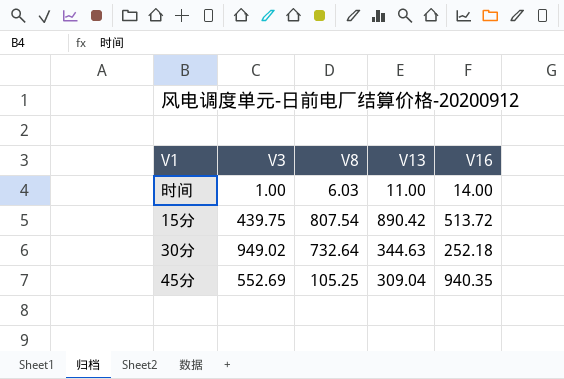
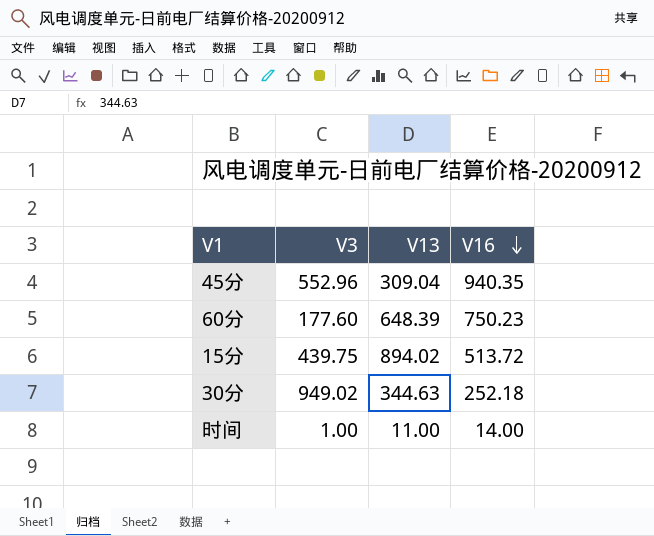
row order: none -> V16 descending
column V8 | position: 3 -> none
45分 | V3: 552.69 -> 552.96
row 60分: none -> 177.60 | 648.39 | 750.23
15分 | V13: 890.42 -> 894.02

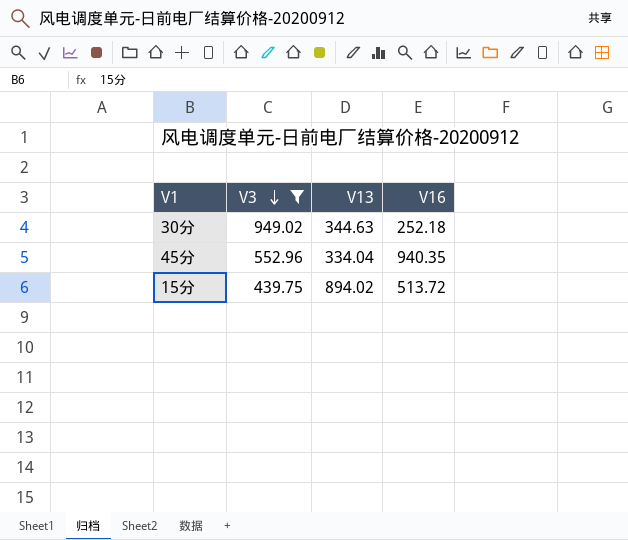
filter: none -> V3 >= 439.75
row order: V16 descending -> V3 descending
45分 | V13: 309.04 -> 334.04

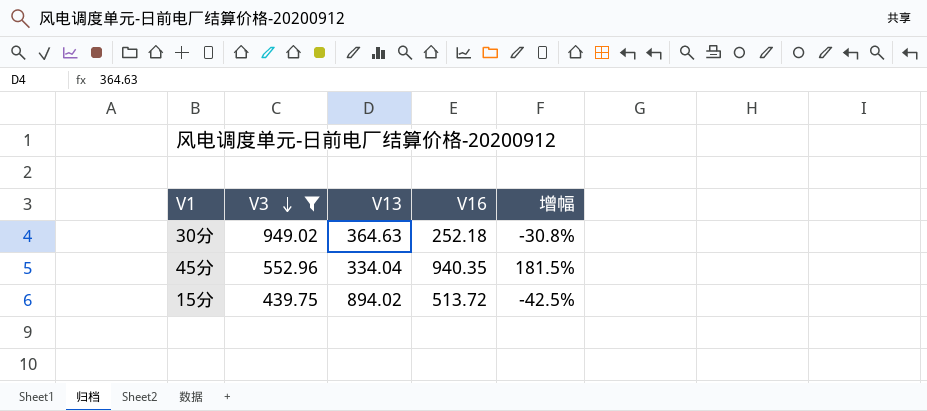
column 增幅 | formula: none -> ([V16] - [V13]) / [V13]
30分 | V13: 344.63 -> 364.63

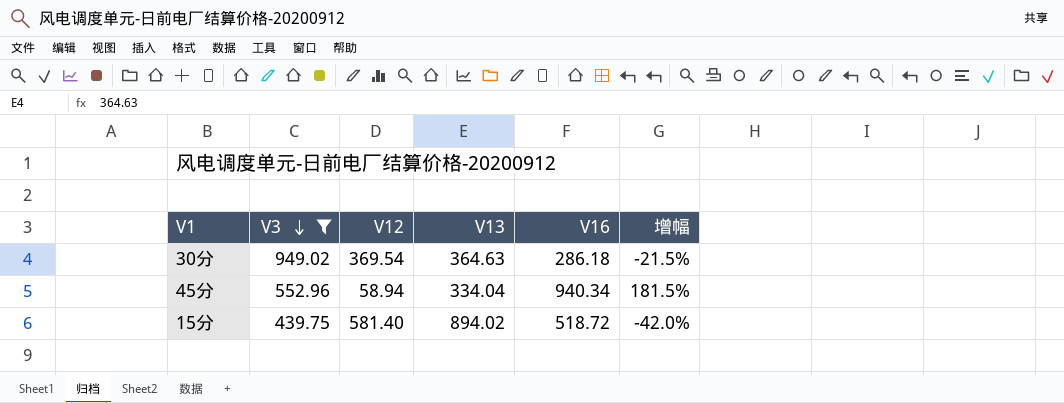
column V12 | position: none -> 3
30分 | V16: 252.18 -> 286.18
30分 | 增幅: -30.8% -> -21.5%
45分 | V16: 940.35 -> 940.34
15分 | V16: 513.72 -> 518.72
15分 | 增幅: -42.5% -> -42.0%

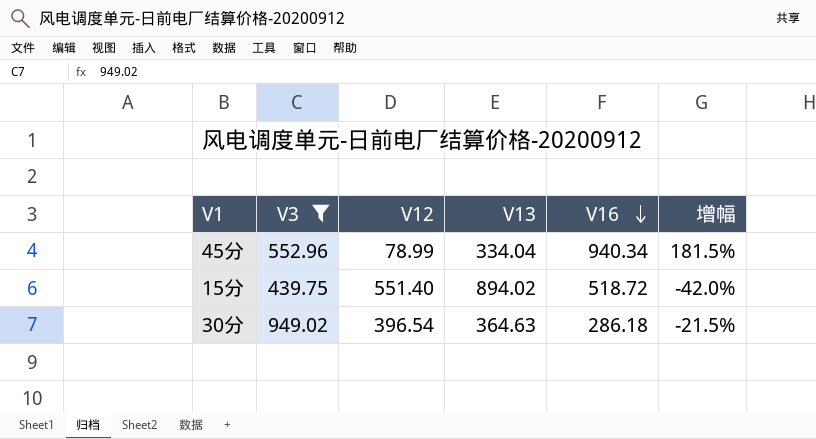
row order: V3 descending -> V16 descending
45分 | V12: 58.94 -> 78.99
15分 | V12: 581.40 -> 551.40
30分 | V12: 369.54 -> 396.54

